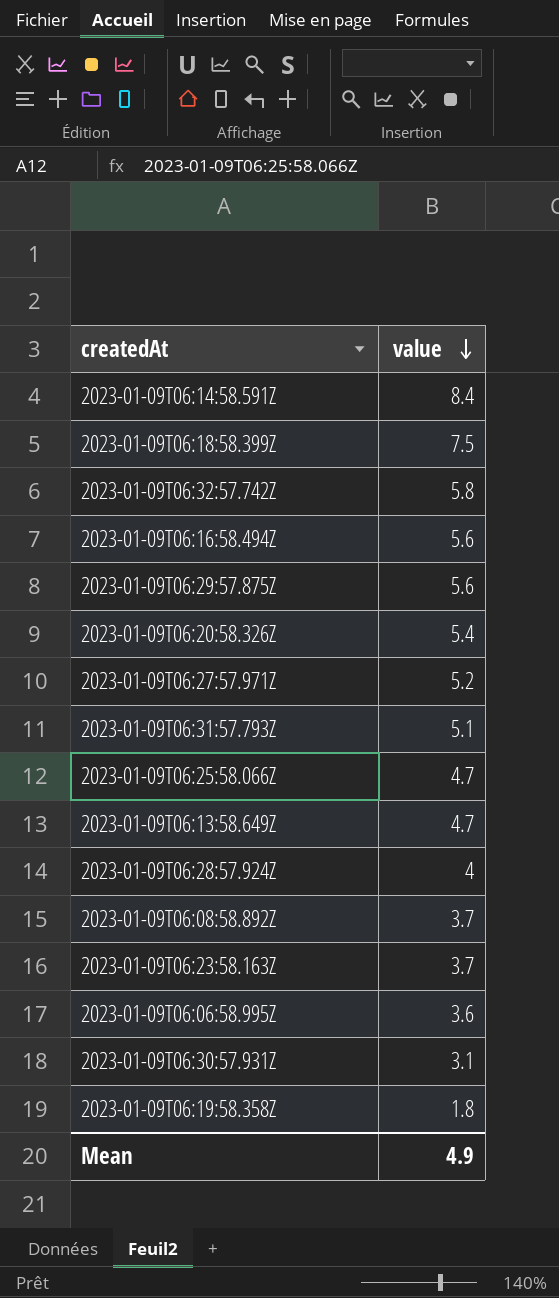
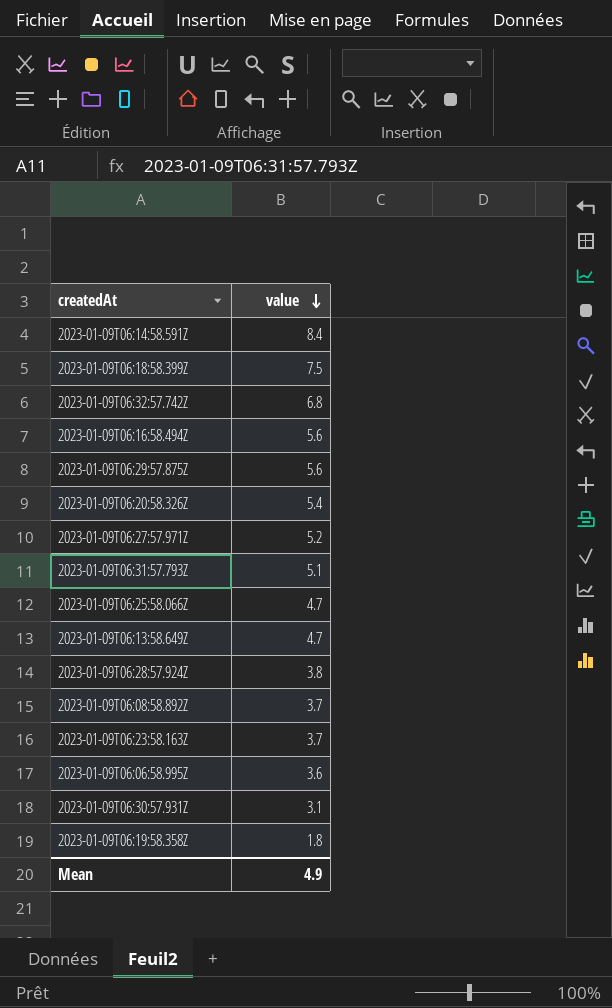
2023-01-09T06:32:57.742Z | value: 5.8 -> 6.8
2023-01-09T06:28:57.924Z | value: 4 -> 3.8

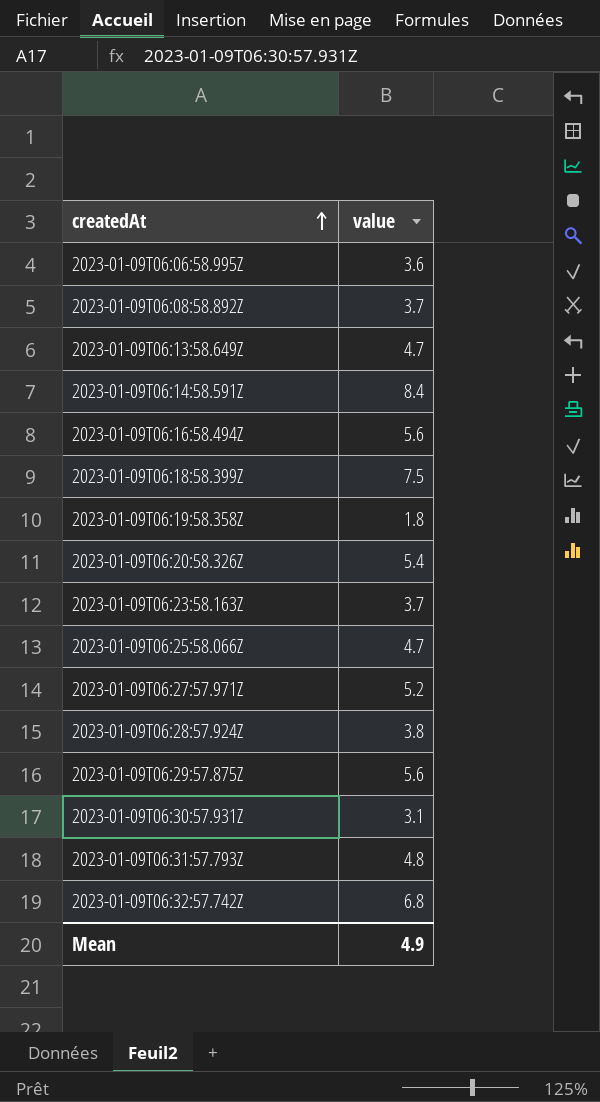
row order: value descending -> createdAt ascending
2023-01-09T06:31:57.793Z | value: 5.1 -> 4.8

